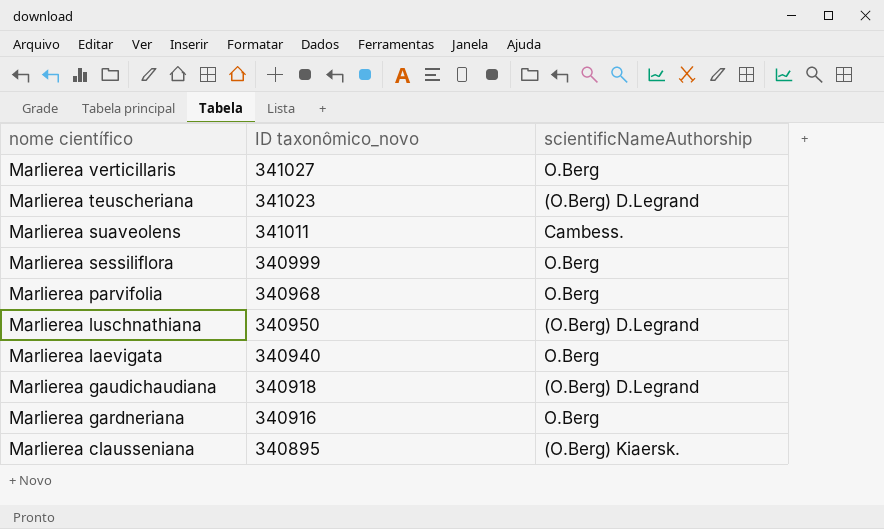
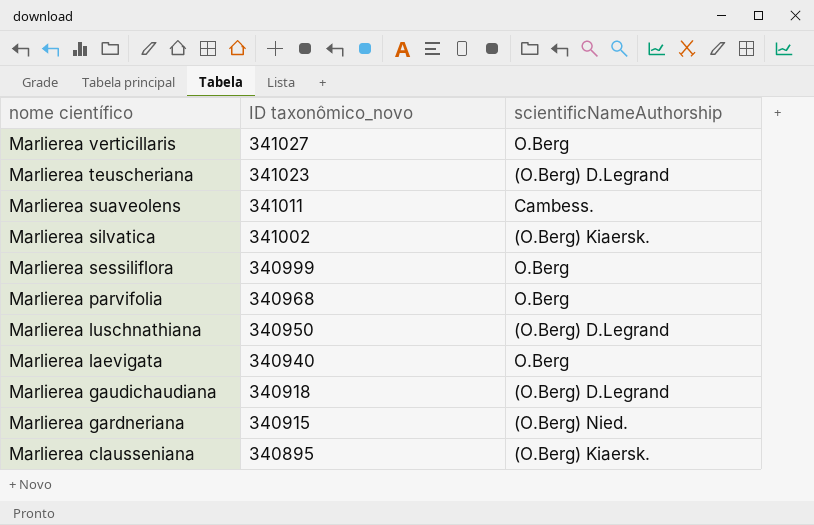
row Marlierea silvatica: none -> 341002 | (O.Berg) Kiaersk.
Marlierea gardneriana | ID taxonômico_novo: 340916 -> 340915
Marlierea gardneriana | scientificNameAuthorship: O.Berg -> (O.Berg) Nied.

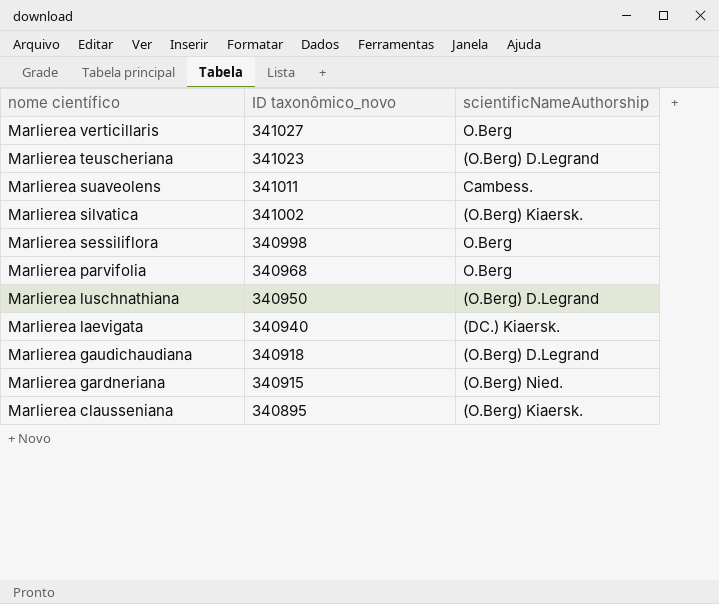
Marlierea sessiliflora | ID taxonômico_novo: 340999 -> 340998
Marlierea laevigata | scientificNameAuthorship: O.Berg -> (DC.) Kiaersk.

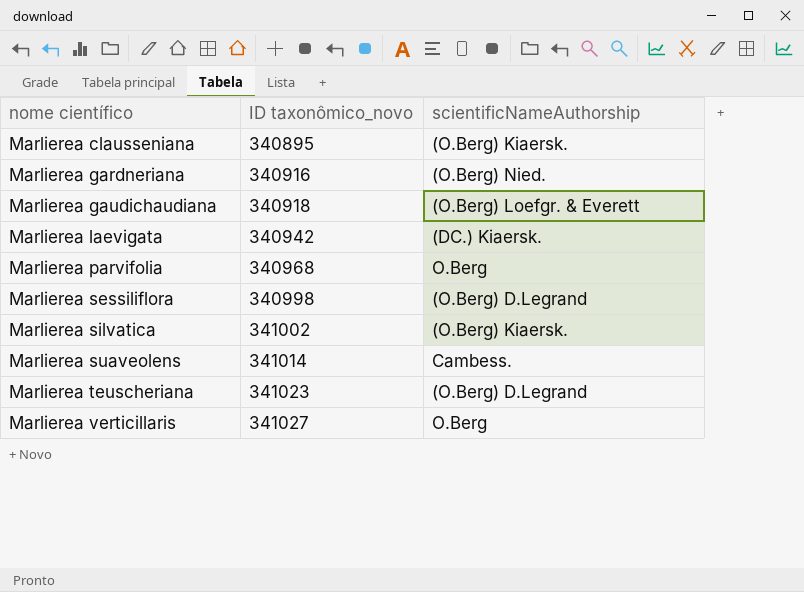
row order: nome científico descending -> nome científico ascending
row Marlierea luschnathiana: 340950 | (O.Berg) D.Legrand -> none
Marlierea gardneriana | ID taxonômico_novo: 340915 -> 340916
Marlierea gaudichaudiana | scientificNameAuthorship: (O.Berg) D.Legrand -> (O.Berg) Loefgr. & Everett
Marlierea laevigata | ID taxonômico_novo: 340940 -> 340942
Marlierea sessiliflora | scientificNameAuthorship: O.Berg -> (O.Berg) D.Legrand
Marlierea suaveolens | ID taxonômico_novo: 341011 -> 341014

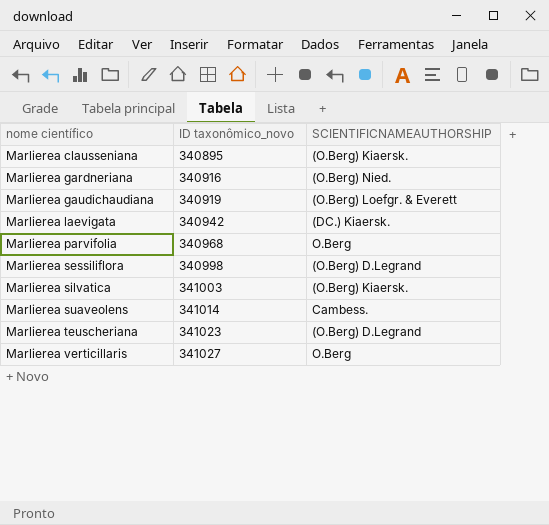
column name: scientificNameAuthorship -> SCIENTIFICNAMEAUTHORSHIP
Marlierea gaudichaudiana | ID taxonômico_novo: 340918 -> 340919
Marlierea silvatica | ID taxonômico_novo: 341002 -> 341003

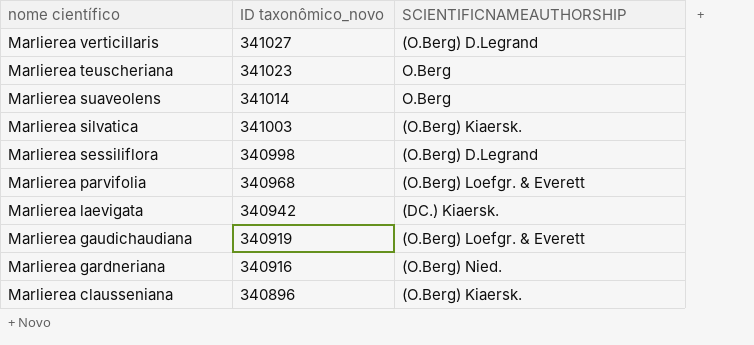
row order: nome científico ascending -> nome científico descending
Marlierea verticillaris | SCIENTIFICNAMEAUTHORSHIP: O.Berg -> (O.Berg) D.Legrand
Marlierea teuscheriana | SCIENTIFICNAMEAUTHORSHIP: (O.Berg) D.Legrand -> O.Berg
Marlierea suaveolens | SCIENTIFICNAMEAUTHORSHIP: Cambess. -> O.Berg
Marlierea parvifolia | SCIENTIFICNAMEAUTHORSHIP: O.Berg -> (O.Berg) Loefgr. & Everett
Marlierea clausseniana | ID taxonômico_novo: 340895 -> 340896

